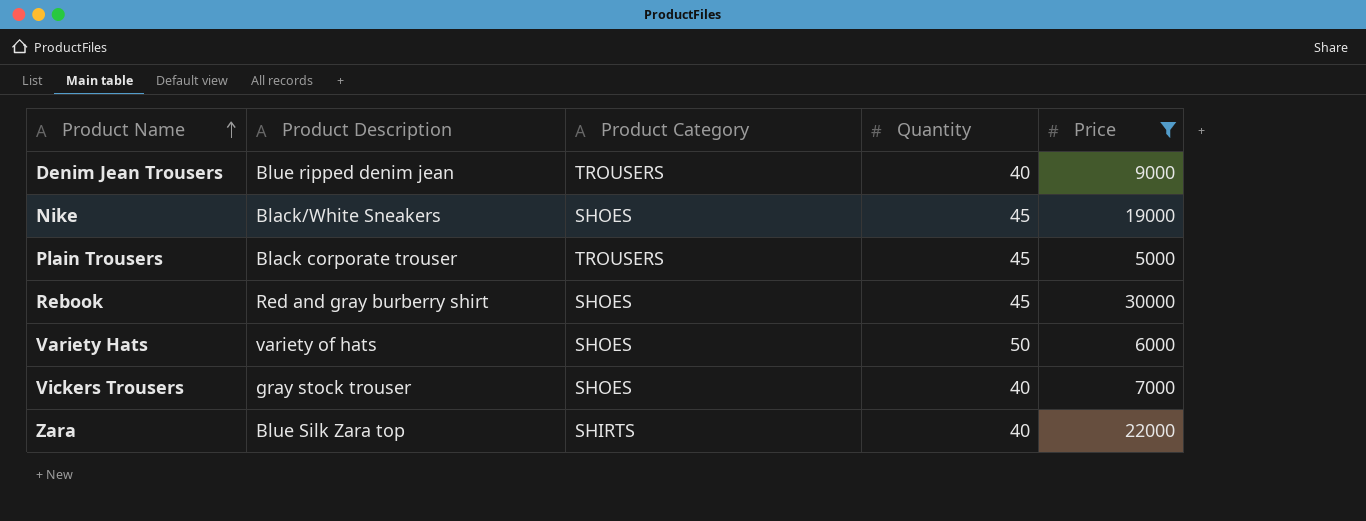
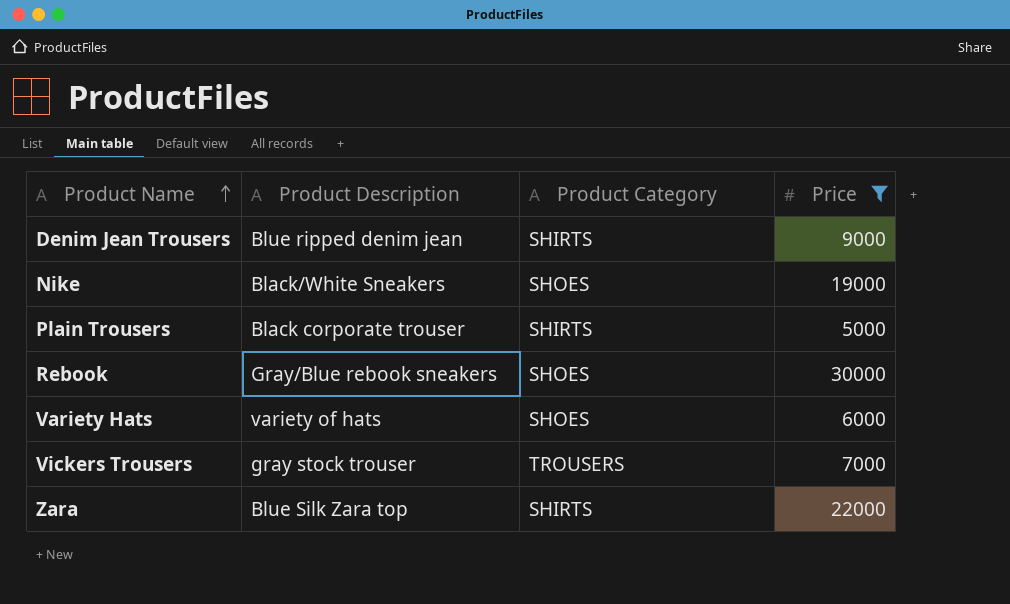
column Quantity | position: 4 -> none
Denim Jean Trousers | Product Category: TROUSERS -> SHIRTS
Plain Trousers | Product Category: TROUSERS -> SHIRTS
Rebook | Product Description: Red and gray burberry shirt -> Gray/Blue rebook sneakers
Vickers Trousers | Product Category: SHOES -> TROUSERS

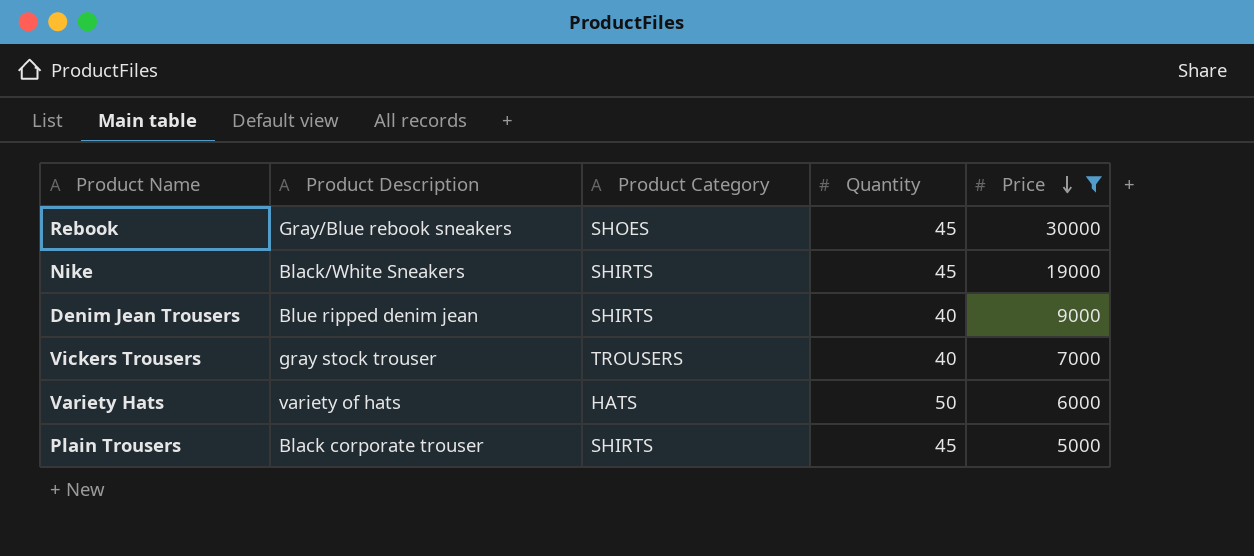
row order: Product Name ascending -> Price descending
column Quantity | position: none -> 4
row Zara: Blue Silk Zara top | SHIRTS | 22000 -> none
Nike | Product Category: SHOES -> SHIRTS
Variety Hats | Product Category: SHOES -> HATS

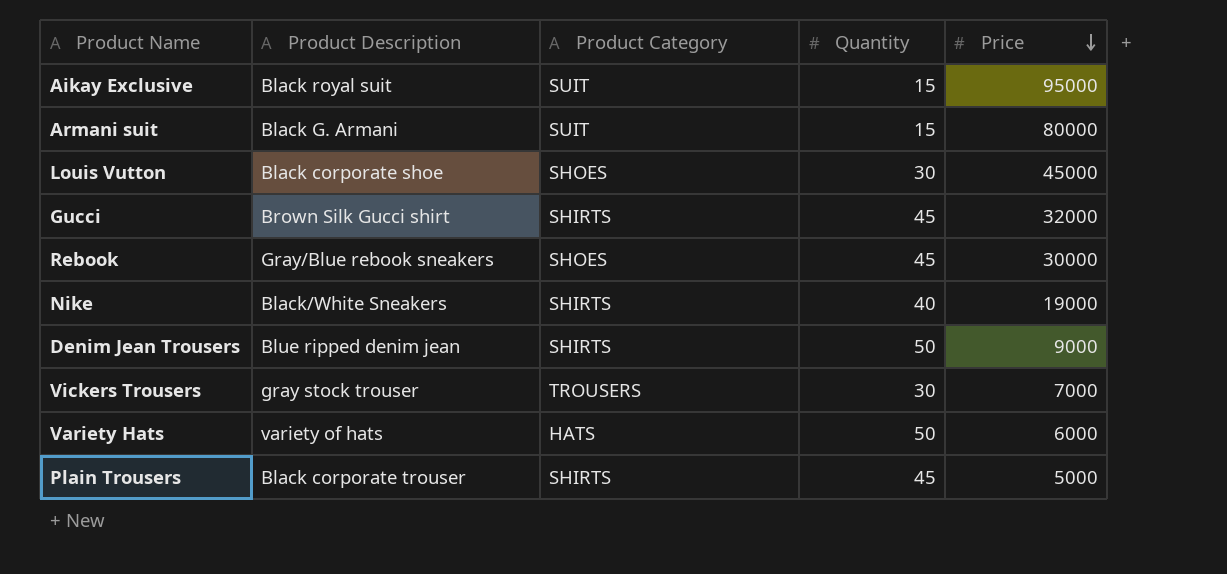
filter: Price <= 30000 -> none
Nike | Quantity: 45 -> 40
Denim Jean Trousers | Quantity: 40 -> 50
Vickers Trousers | Quantity: 40 -> 30

